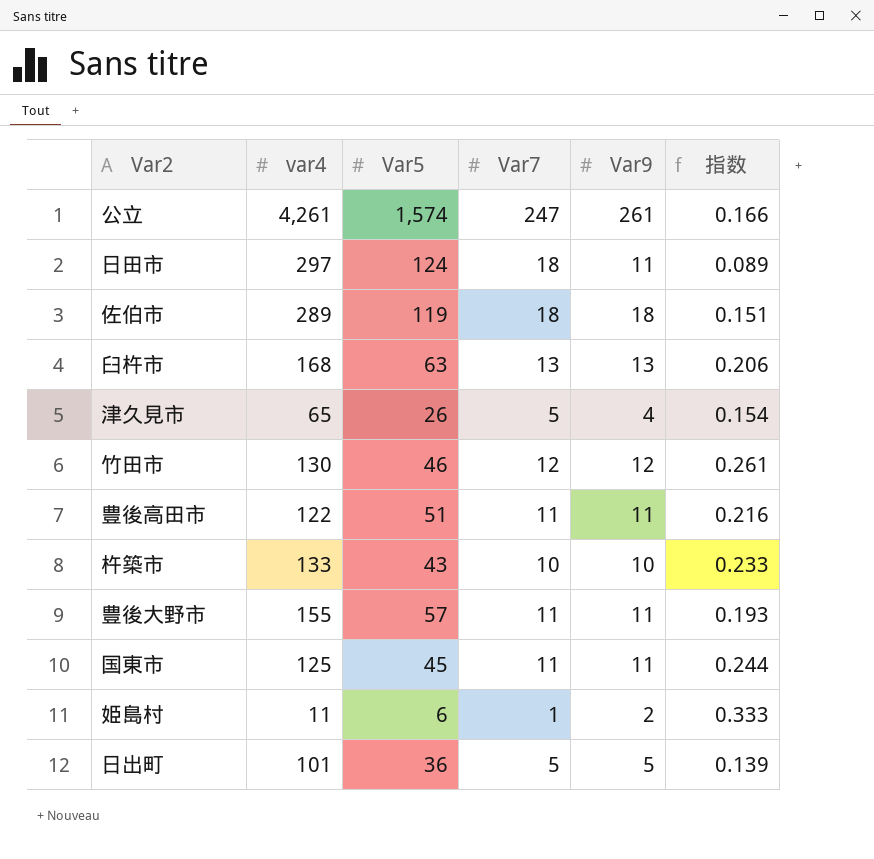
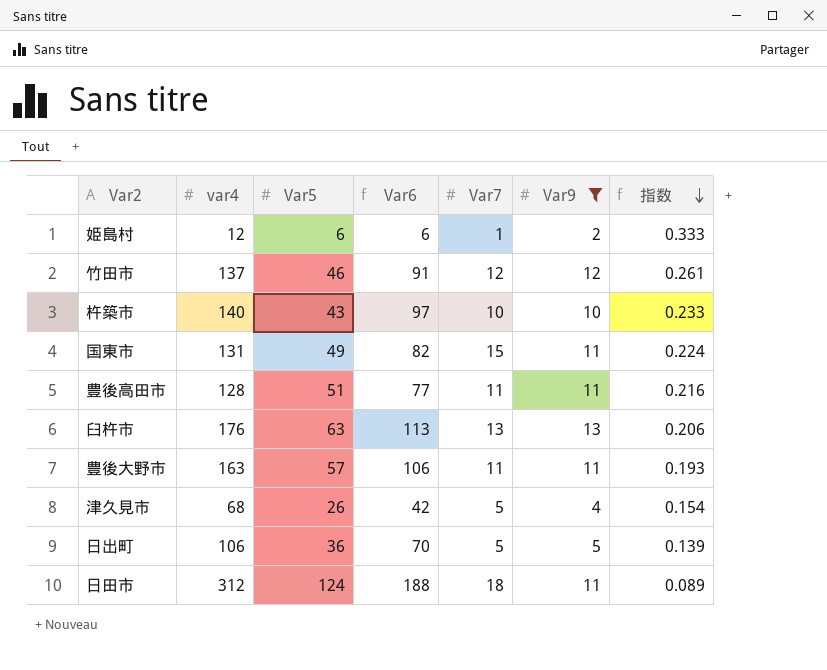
filter: none -> Var9 <= 13
row order: none -> 指数 descending
column Var6 | formula: none -> [var4] - [Var5]
姫島村 | var4: 11 -> 12
竹田市 | var4: 130 -> 137
杵築市 | var4: 133 -> 140
国東市 | var4: 125 -> 131
国東市 | Var5: 45 -> 49
国東市 | Var7: 11 -> 15
国東市 | 指数: 0.244 -> 0.224
豊後高田市 | var4: 122 -> 128
臼杵市 | var4: 168 -> 176
豊後大野市 | var4: 155 -> 163
津久見市 | var4: 65 -> 68
日出町 | var4: 101 -> 106
日田市 | var4: 297 -> 312

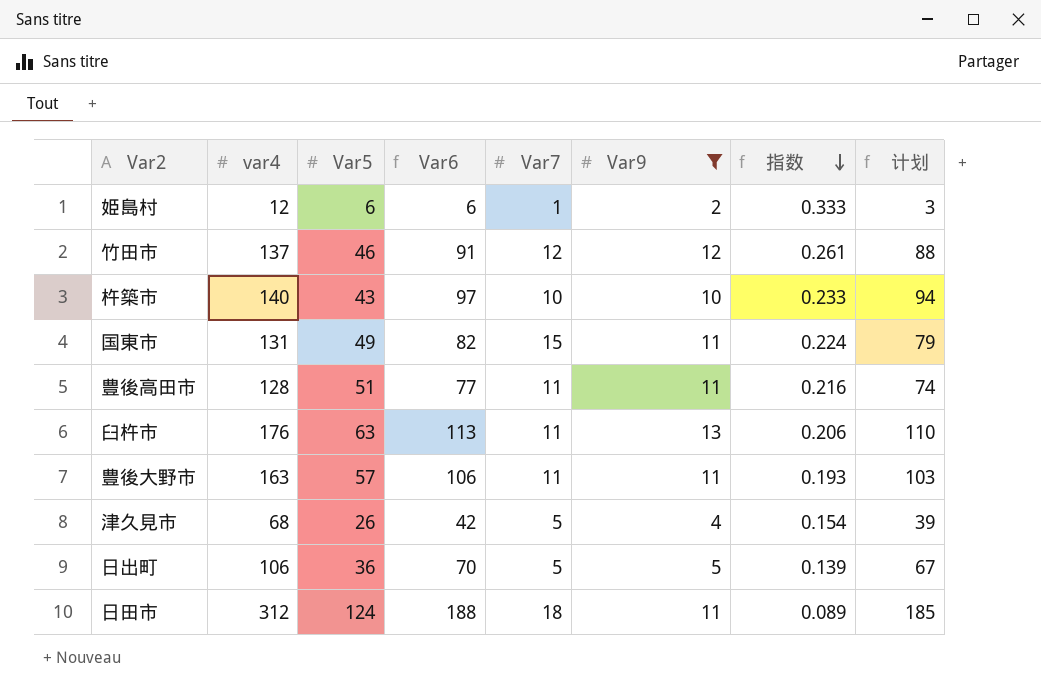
column 计划 | formula: none -> [Var6] - 3
臼杵市 | Var7: 13 -> 11

